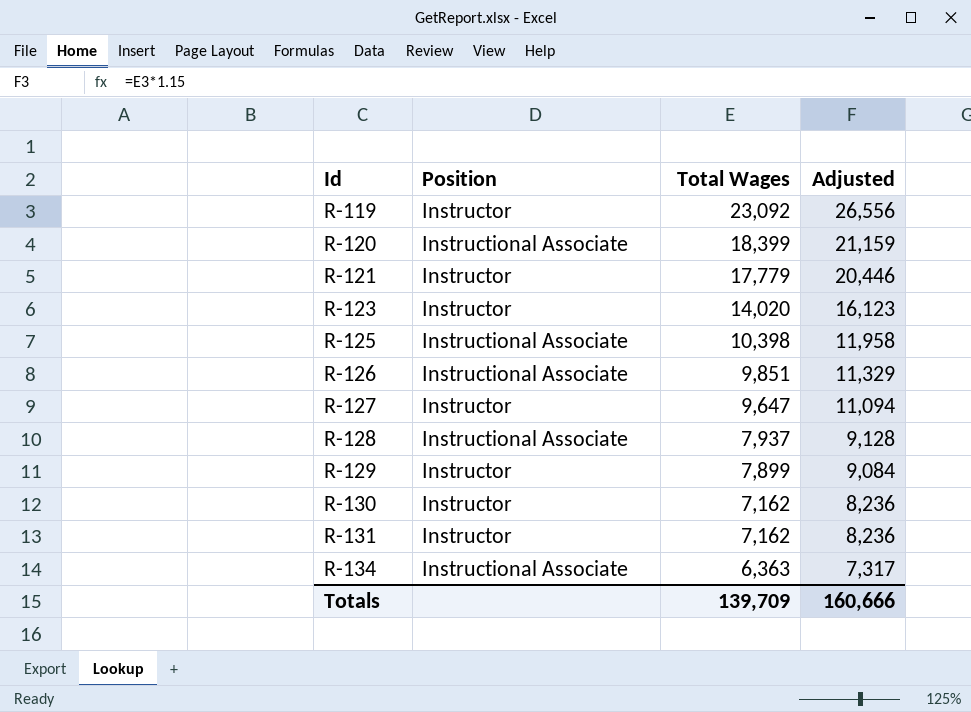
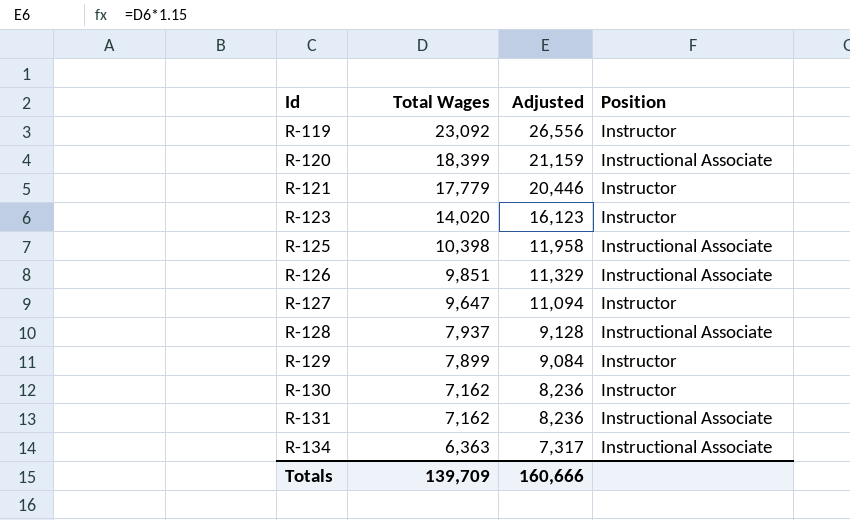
column Position | position: 2 -> 4
R-131 | Position: Instructor -> Instructional Associate

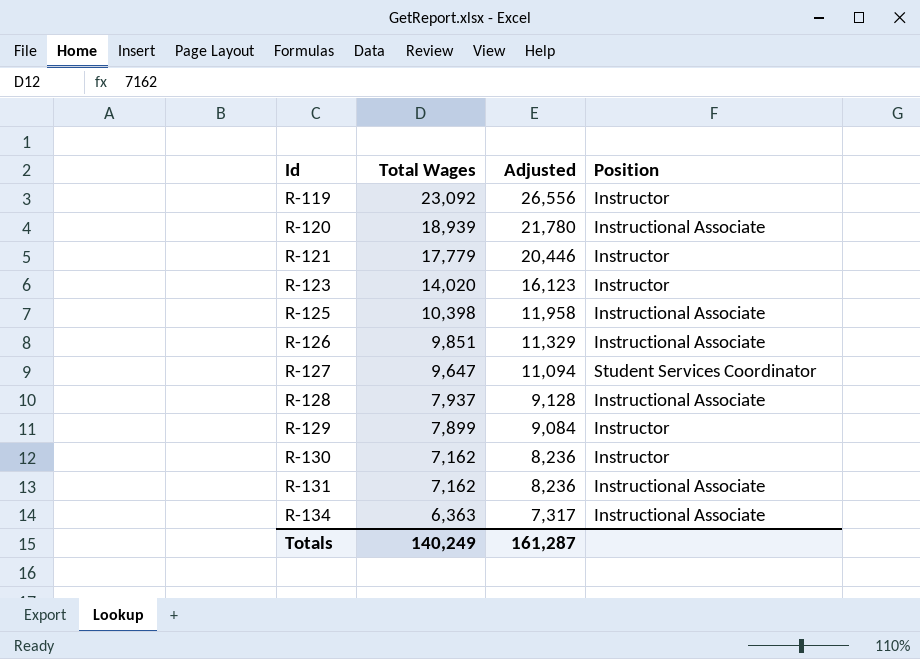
R-120 | Total Wages: 18,399 -> 18,939
R-120 | Adjusted: 21,159 -> 21,780
R-127 | Position: Instructor -> Student Services Coordinator
Totals | Total Wages: 139,709 -> 140,249
Totals | Adjusted: 160,666 -> 161,287

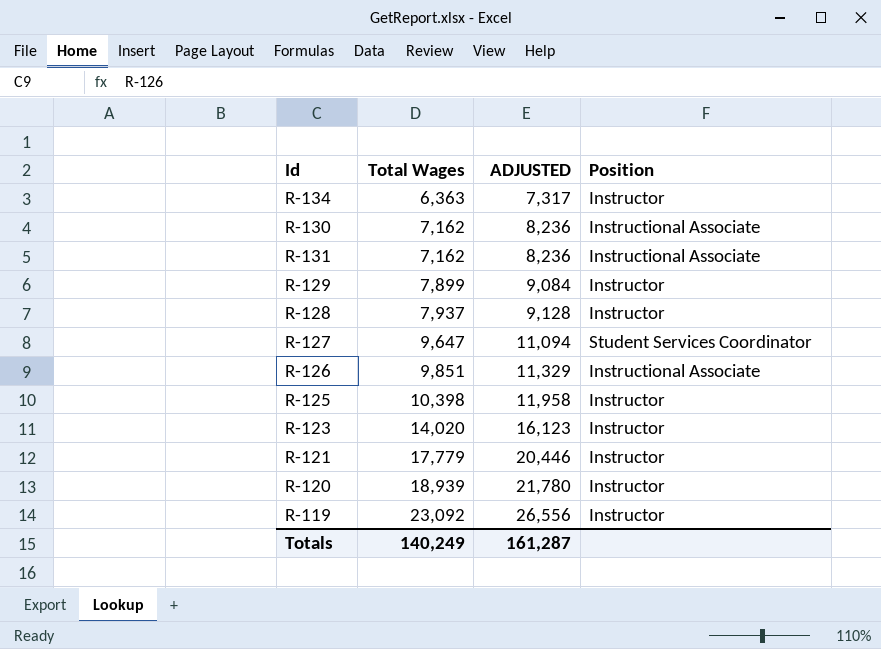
row order: Id ascending -> Total Wages ascending
column name: Adjusted -> ADJUSTED
R-134 | Position: Instructional Associate -> Instructor
R-130 | Position: Instructor -> Instructional Associate
R-128 | Position: Instructional Associate -> Instructor
R-125 | Position: Instructional Associate -> Instructor
R-120 | Position: Instructional Associate -> Instructor

